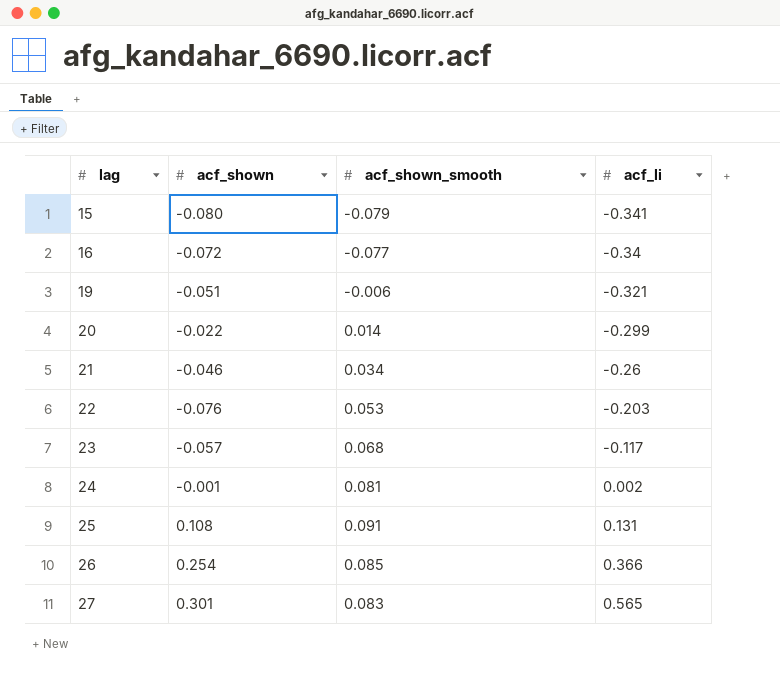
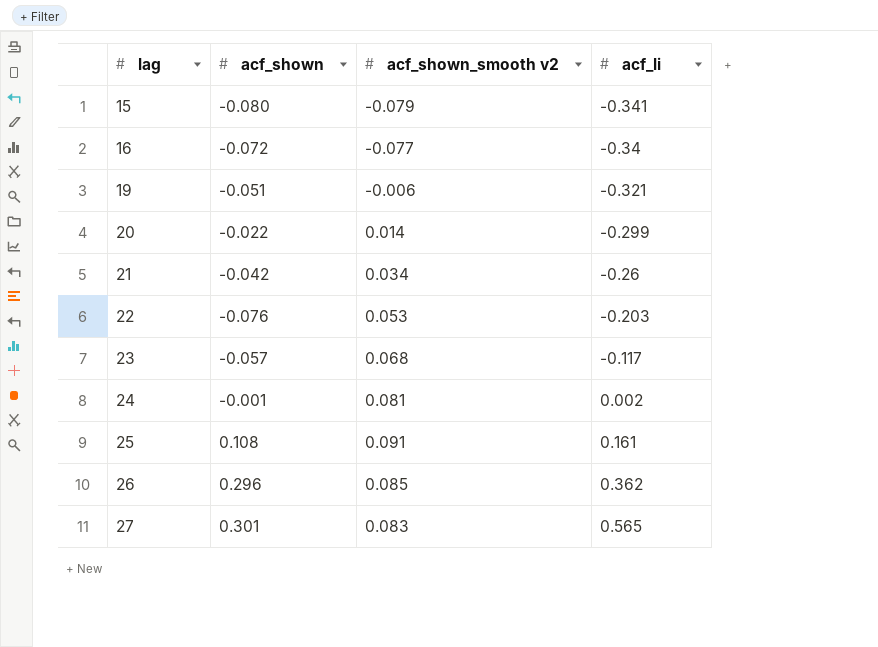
column name: acf_shown_smooth -> acf_shown_smooth v2
21 | acf_shown: -0.046 -> -0.042
25 | acf_li: 0.131 -> 0.161
26 | acf_shown: 0.254 -> 0.296
26 | acf_li: 0.366 -> 0.362

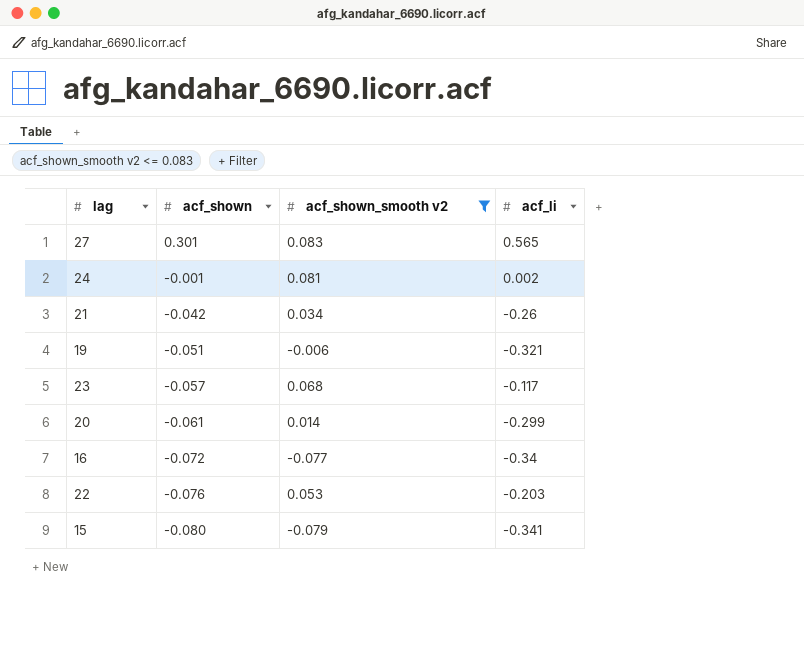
filter: none -> acf_shown_smooth v2 <= 0.083
row order: lag ascending -> acf_shown descending
20 | acf_shown: -0.022 -> -0.061

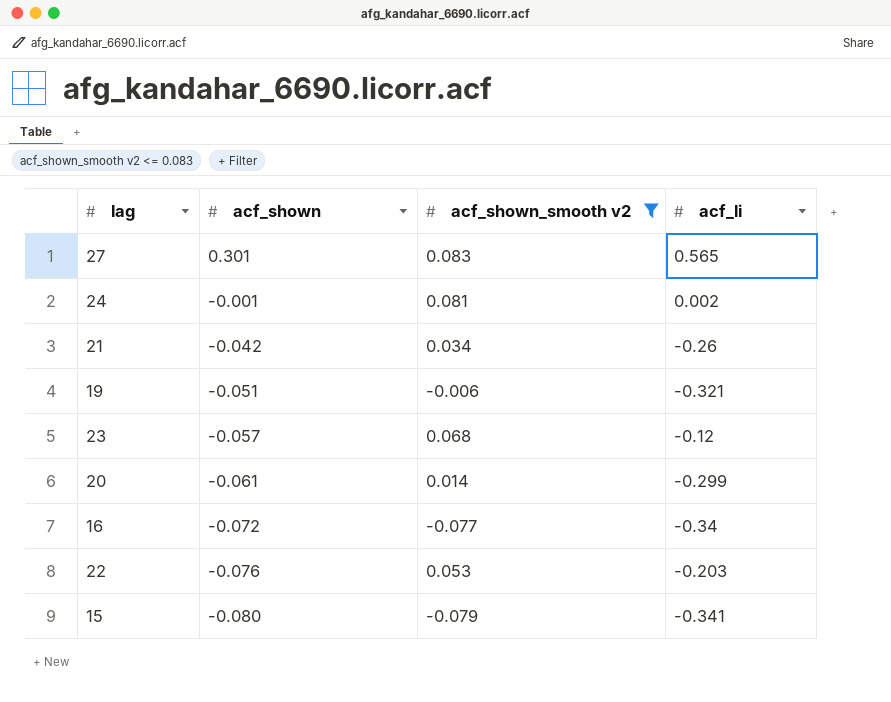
23 | acf_li: -0.117 -> -0.12

